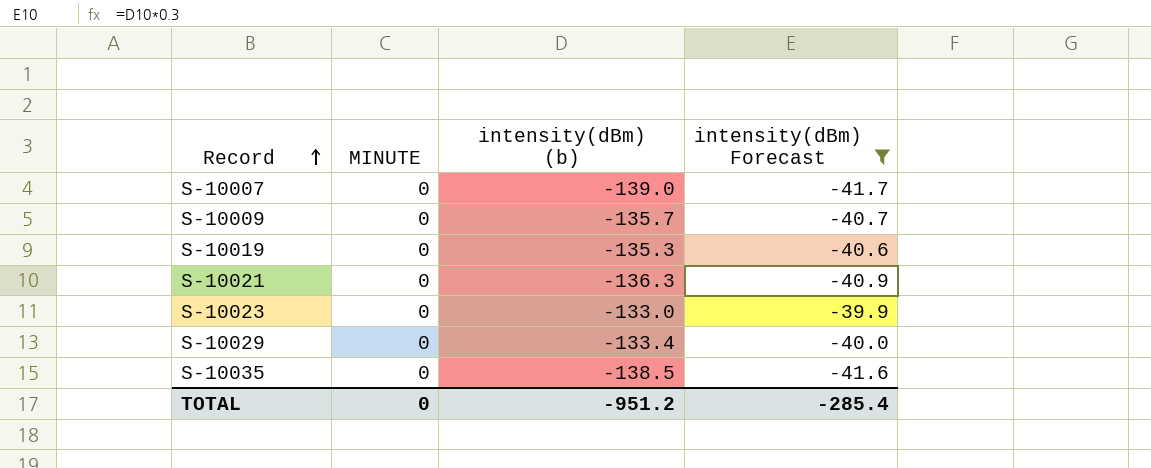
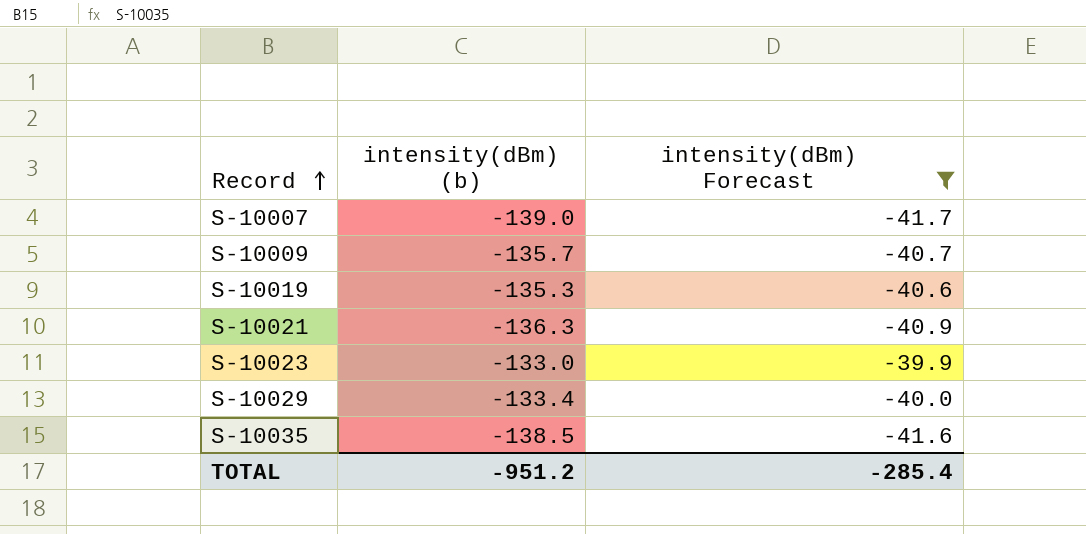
column MINUTE | position: 2 -> none

